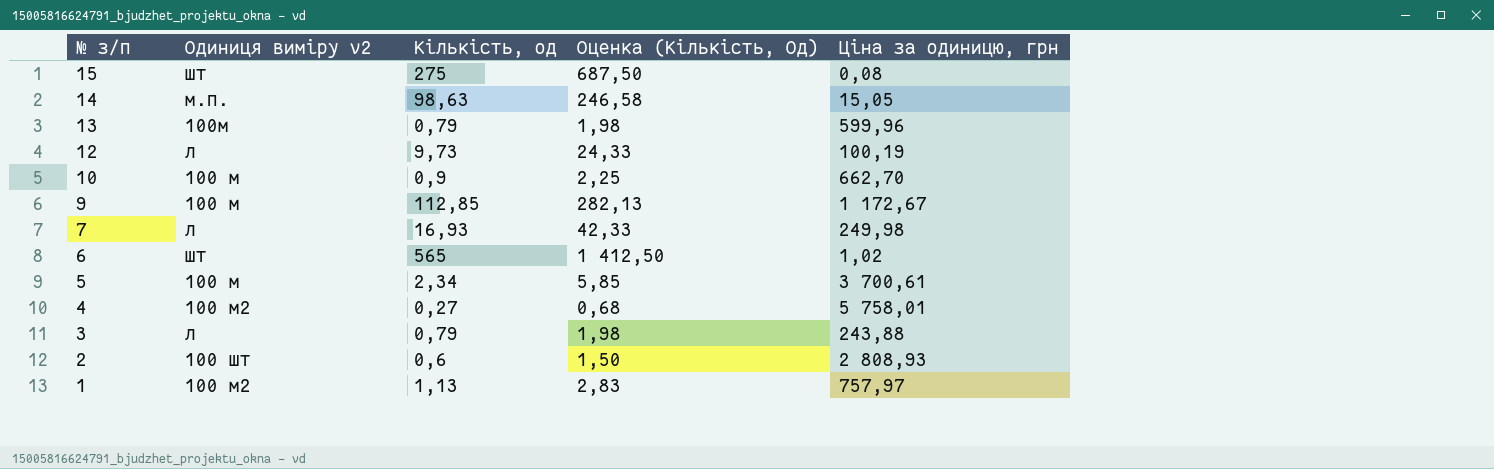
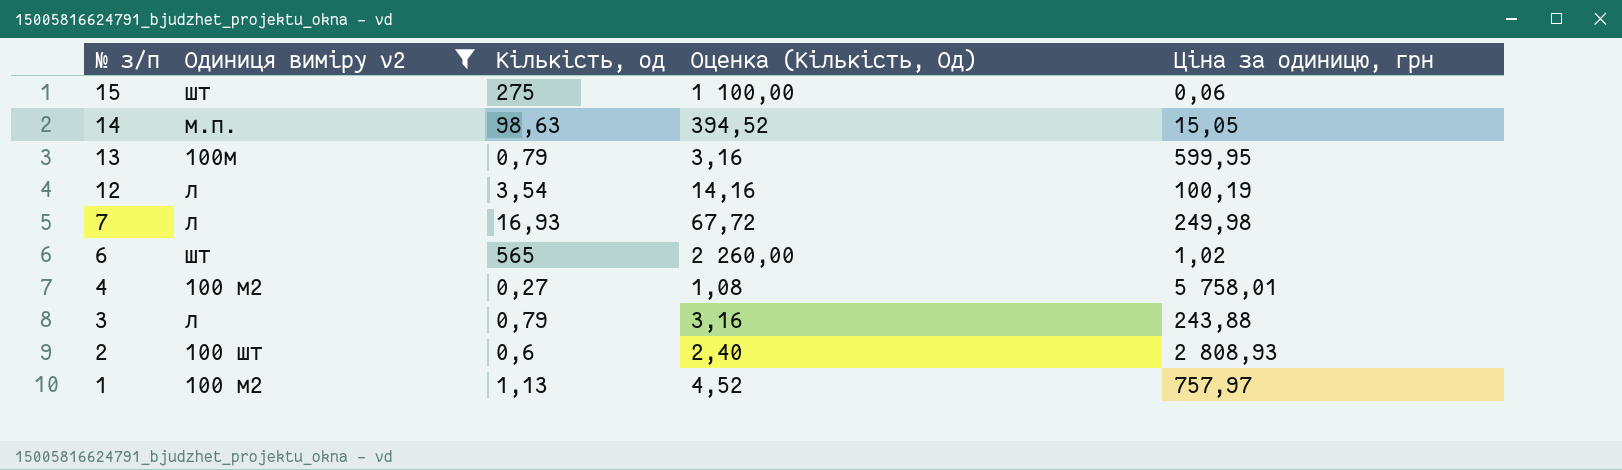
filter: none -> Одиниця виміру v2 != 100 м
column Оценка (Кількість, Од) | formula: [Кількість, од] * 2,5 -> [Кількість, од] * 4
15 | Ціна за одиницю, грн: 0,08 -> 0,06
13 | Ціна за одиницю, грн: 599,96 -> 599,95
12 | Кількість, од: 9,73 -> 3,54

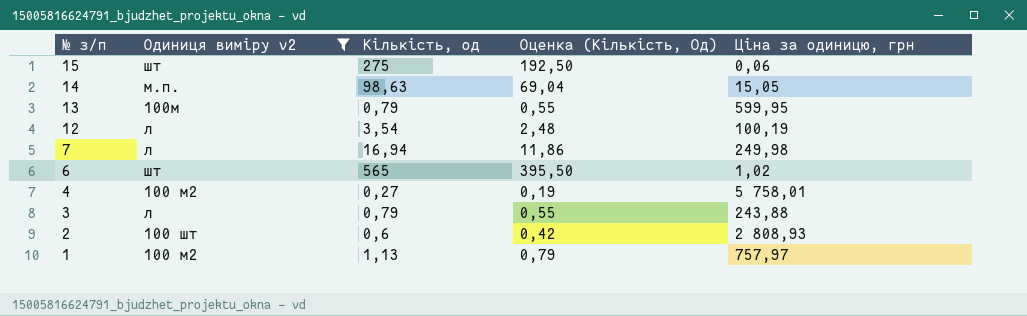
column Оценка (Кількість, Од) | formula: [Кількість, од] * 4 -> [Кількість, од] * 0,7
7 | Кількість, од: 16,93 -> 16,94

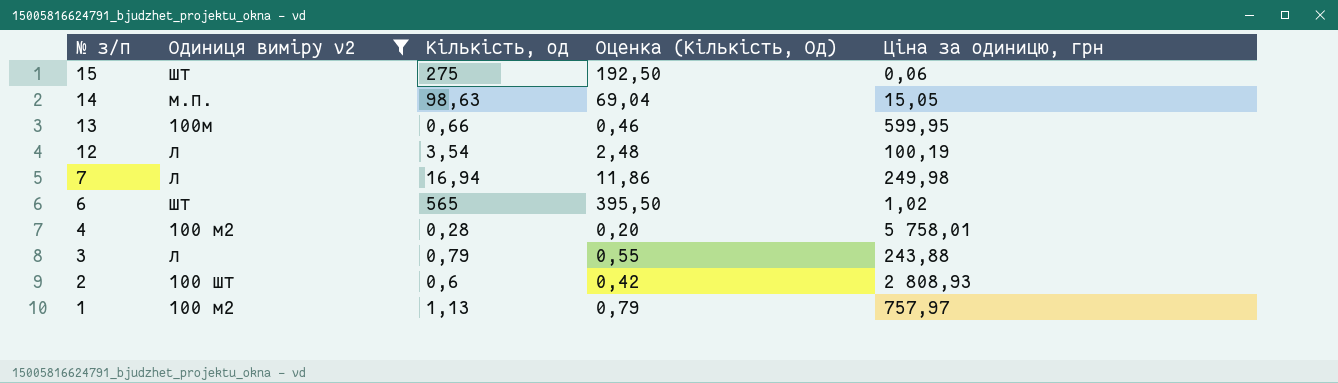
13 | Кількість, од: 0,79 -> 0,66
13 | Оценка (Кількість, Од): 0,55 -> 0,46
4 | Кількість, од: 0,27 -> 0,28
4 | Оценка (Кількість, Од): 0,19 -> 0,20

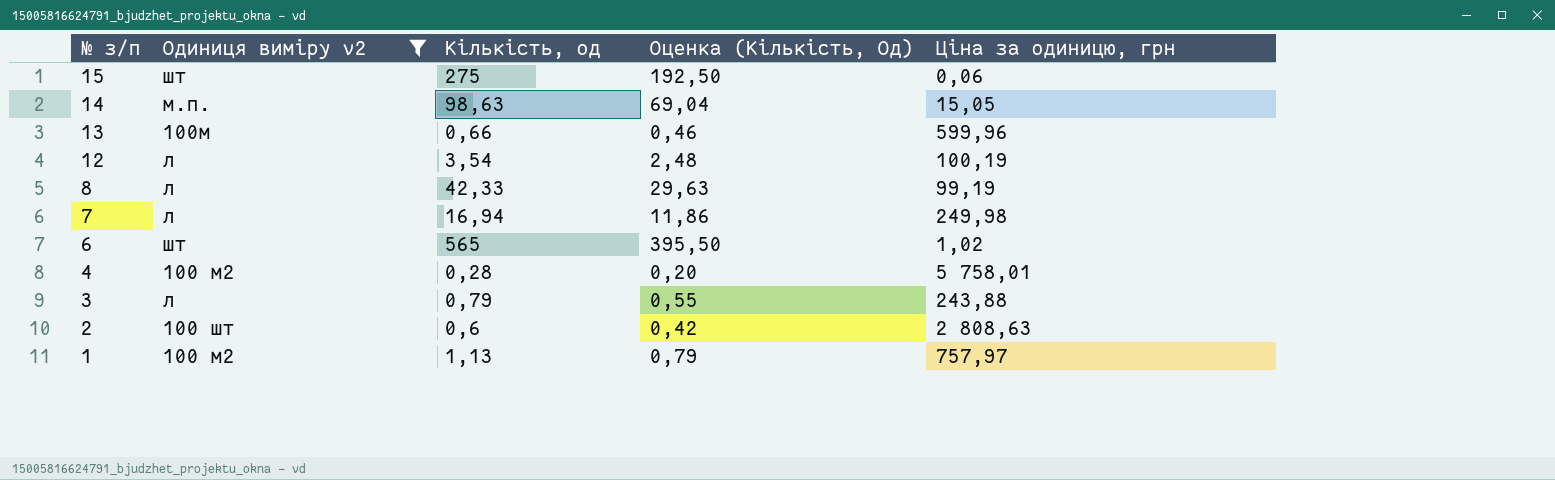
13 | Ціна за одиницю, грн: 599,95 -> 599,96
row 8: none -> л | 42,33 | 29,63 | 99,19
2 | Ціна за одиницю, грн: 2 808,93 -> 2 808,63

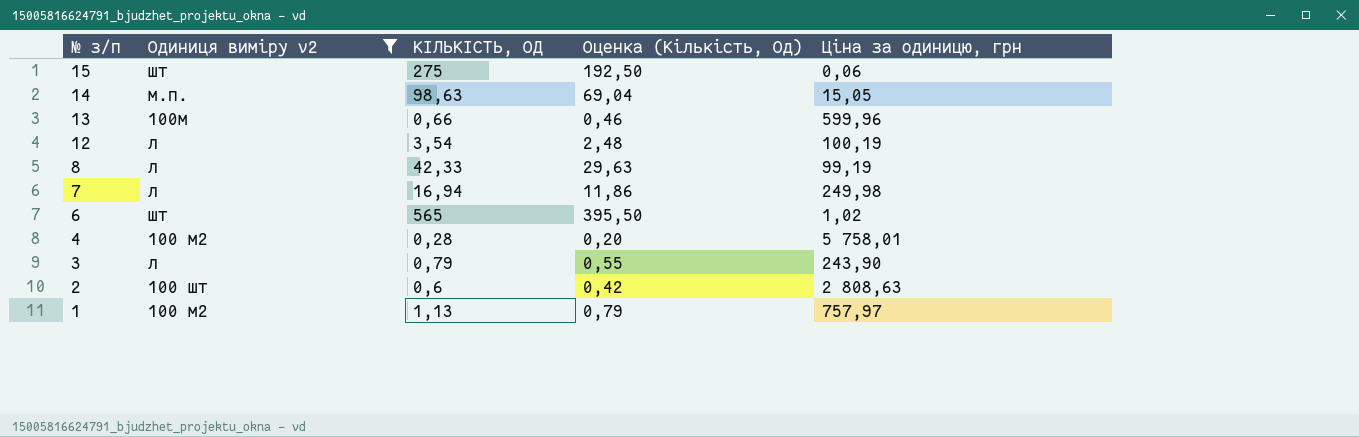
column name: Кількість, од -> КІЛЬКІСТЬ, ОД
3 | Ціна за одиницю, грн: 243,88 -> 243,90

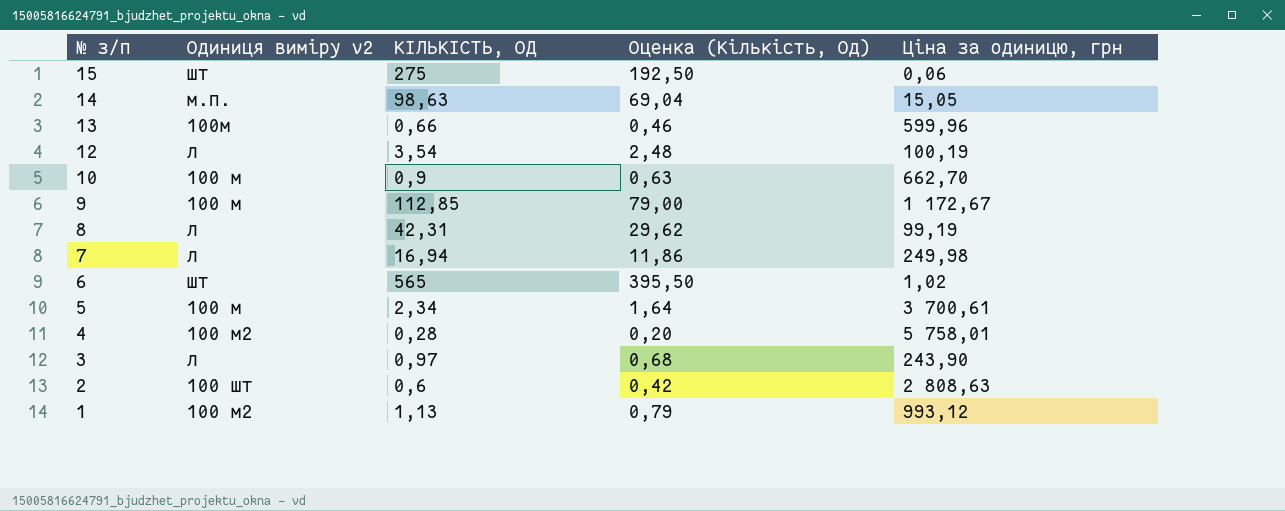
filter: Одиниця виміру v2 != 100 м -> none
8 | КІЛЬКІСТЬ, ОД: 42,33 -> 42,31
8 | Оценка (Кількість, Од): 29,63 -> 29,62
3 | КІЛЬКІСТЬ, ОД: 0,79 -> 0,97
3 | Оценка (Кількість, Од): 0,55 -> 0,68
1 | Ціна за одиницю, грн: 757,97 -> 993,12

